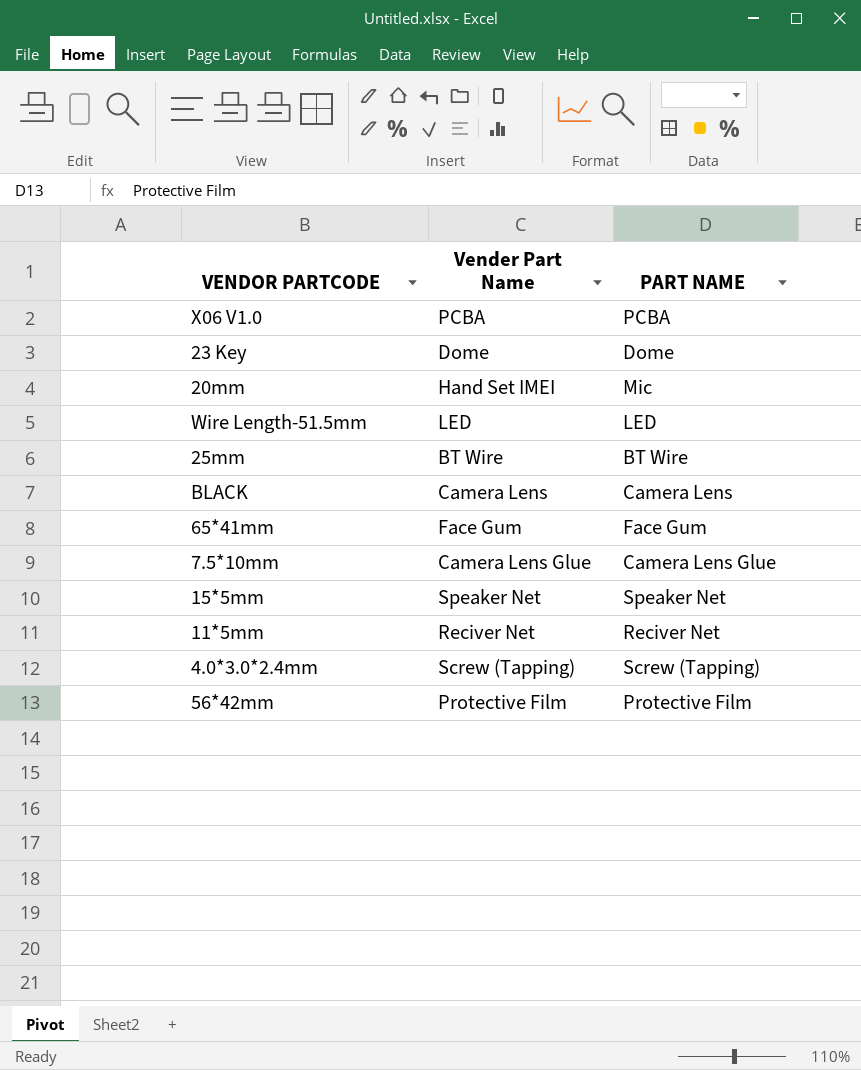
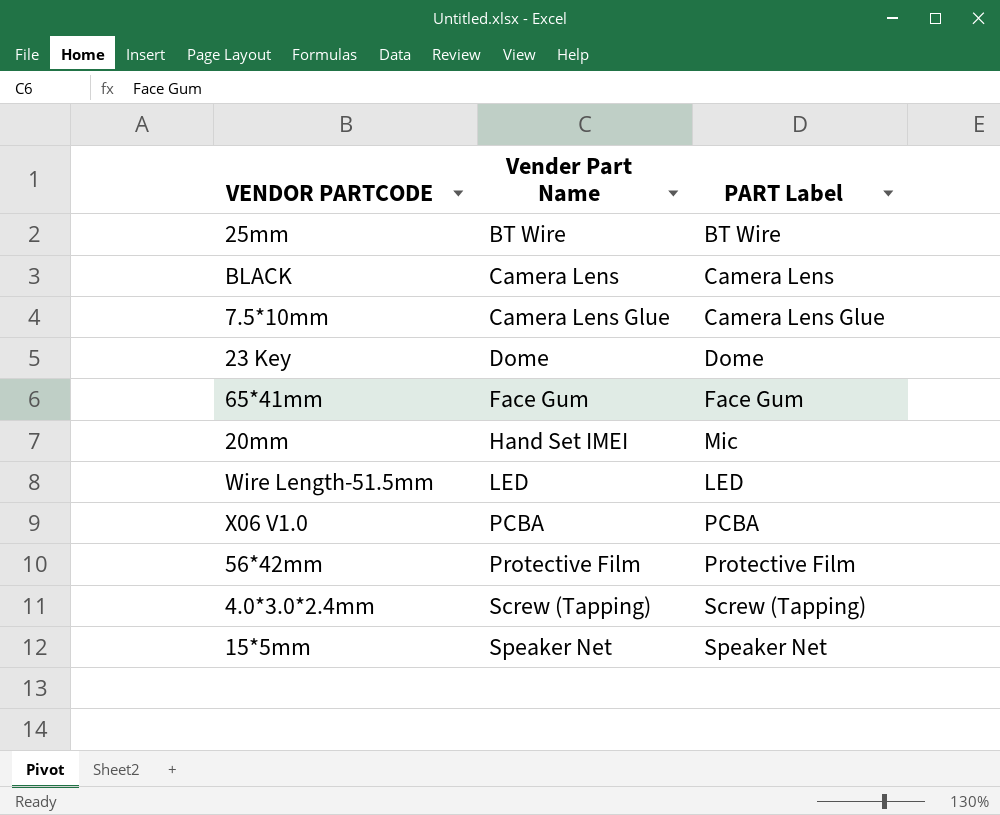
row order: none -> Vender Part Name ascending
column name: PART NAME -> PART Label
row 11*5mm: Reciver Net | Reciver Net -> none

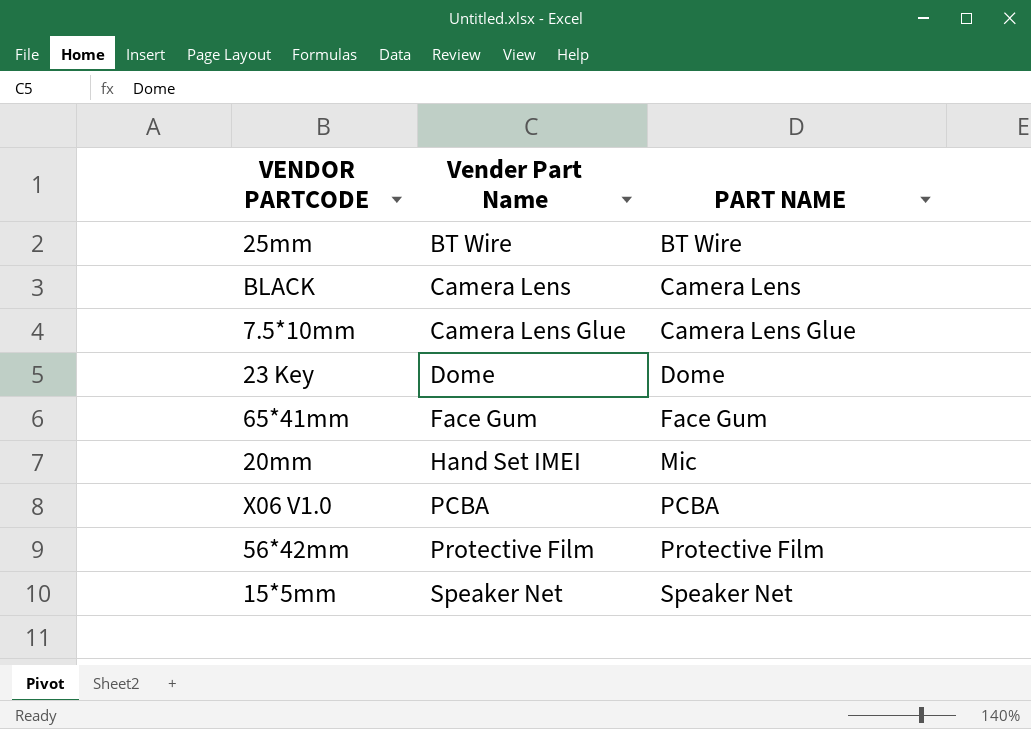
column name: PART Label -> PART NAME
row Wire Length-51.5mm: LED | LED -> none
row 4.0*3.0*2.4mm: Screw (Tapping) | Screw (Tapping) -> none

